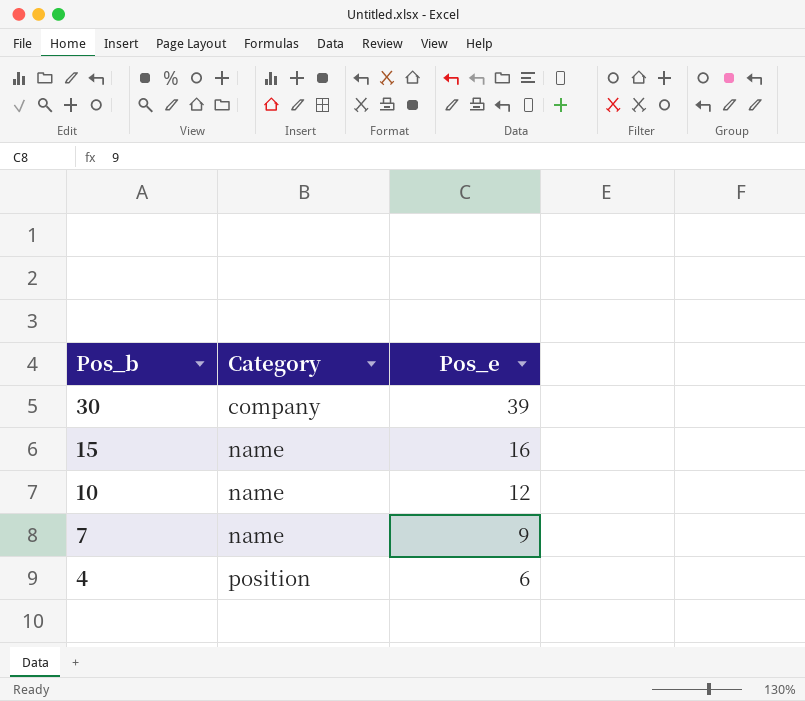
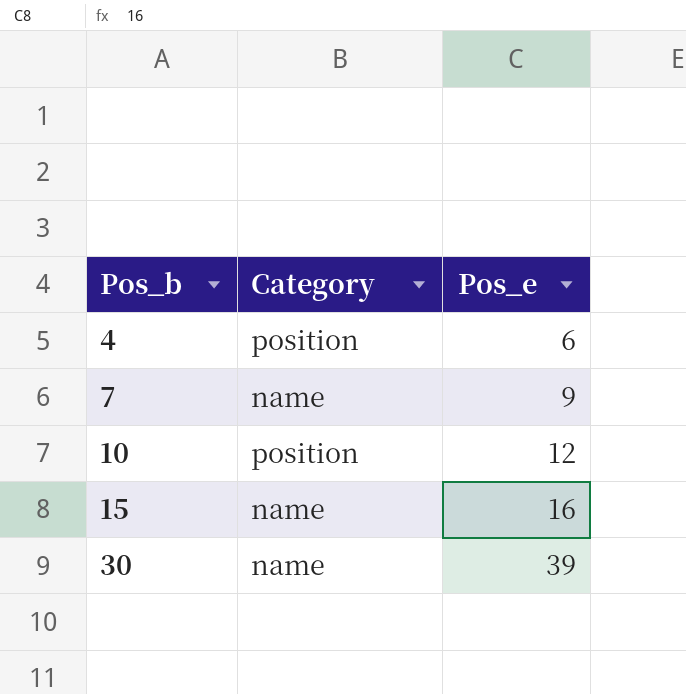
row order: Pos_b descending -> Pos_b ascending
10 | Category: name -> position
30 | Category: company -> name

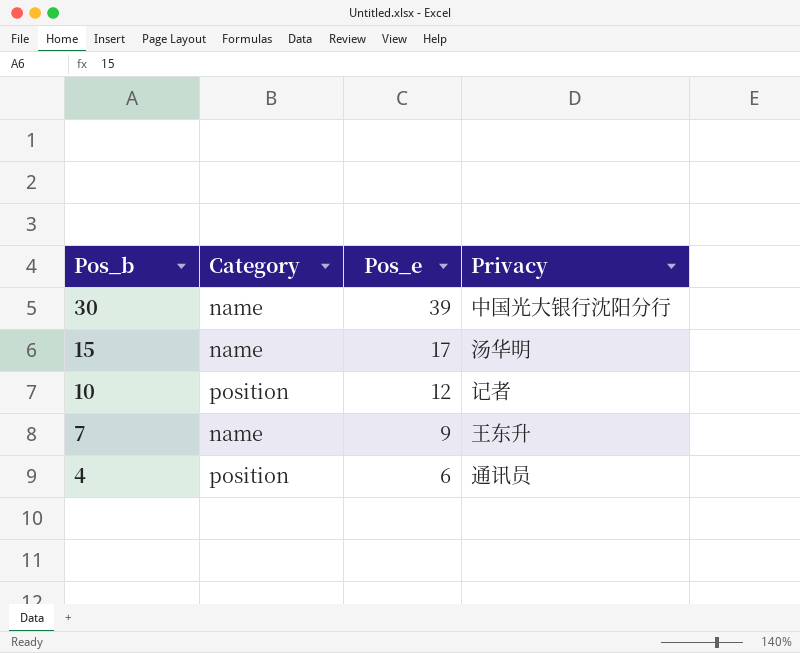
row order: Pos_b ascending -> Pos_b descending
column Privacy | position: none -> 4
15 | Pos_e: 16 -> 17

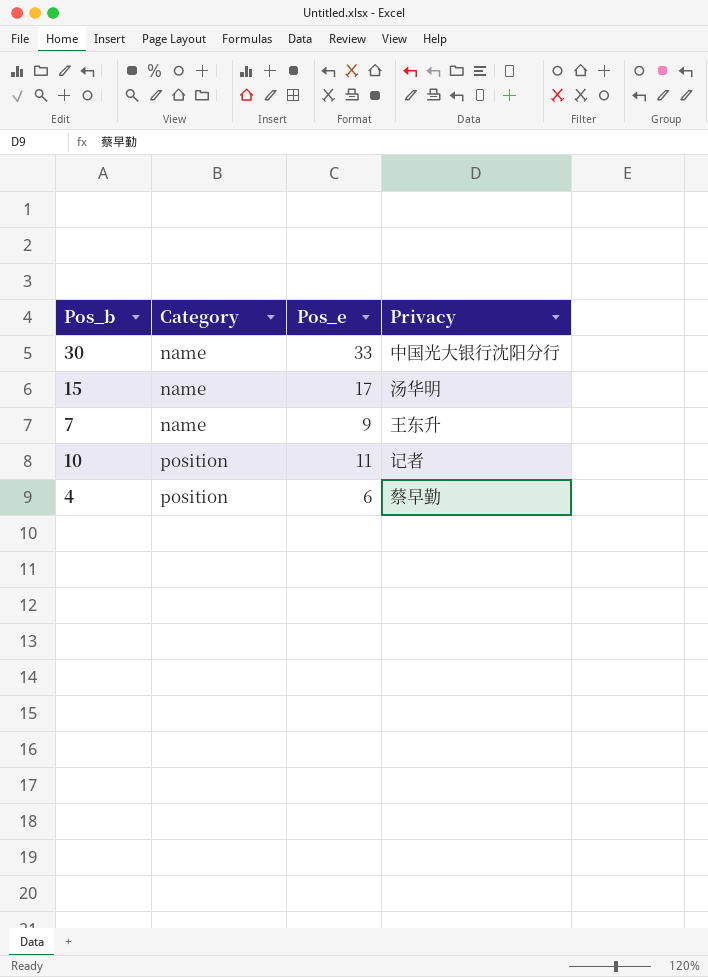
row order: Pos_b descending -> Category ascending
30 | Pos_e: 39 -> 33
10 | Pos_e: 12 -> 11
4 | Privacy: 通讯员 -> 蔡早勤

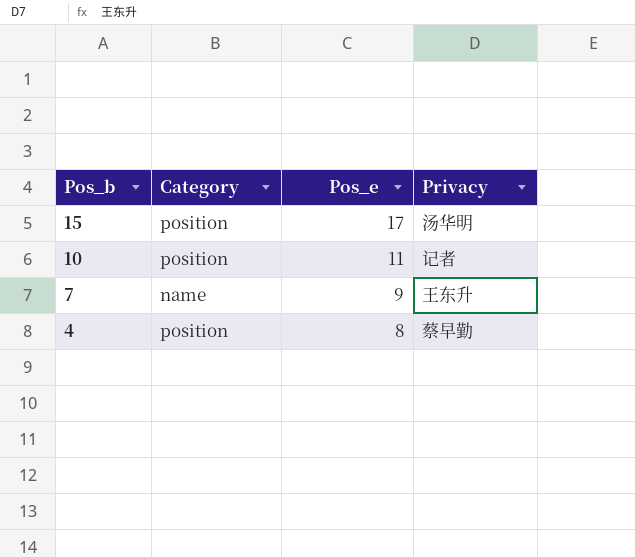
row order: Category ascending -> Pos_b descending
row 30: name | 33 | 中国光大银行沈阳分行 -> none
15 | Category: name -> position
4 | Pos_e: 6 -> 8

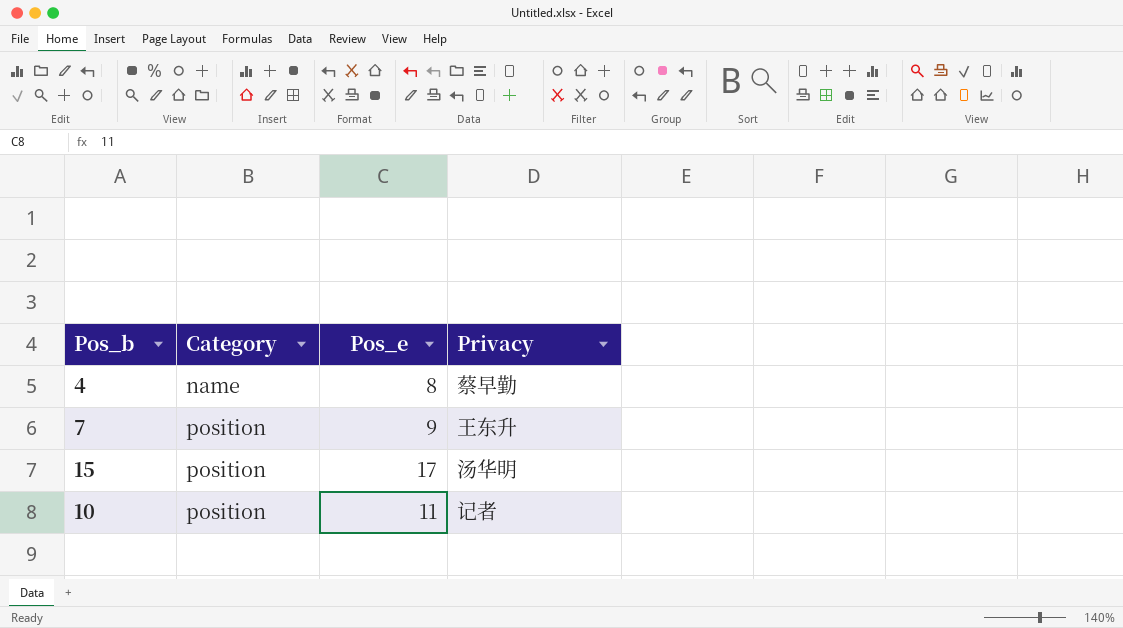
row order: Pos_b descending -> Category ascending
4 | Category: position -> name
7 | Category: name -> position

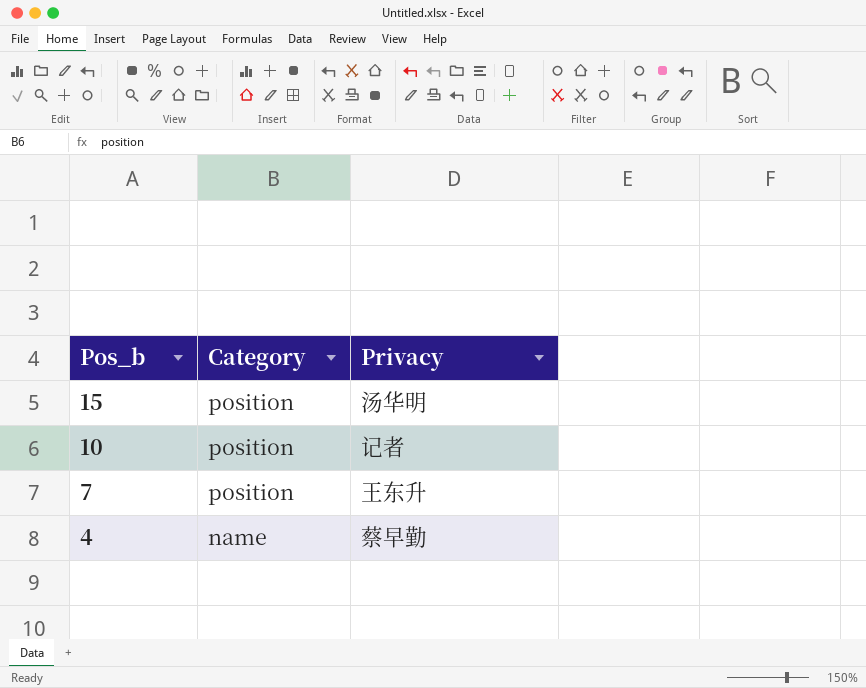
row order: Category ascending -> Pos_b descending
column Pos_e | position: 3 -> none

